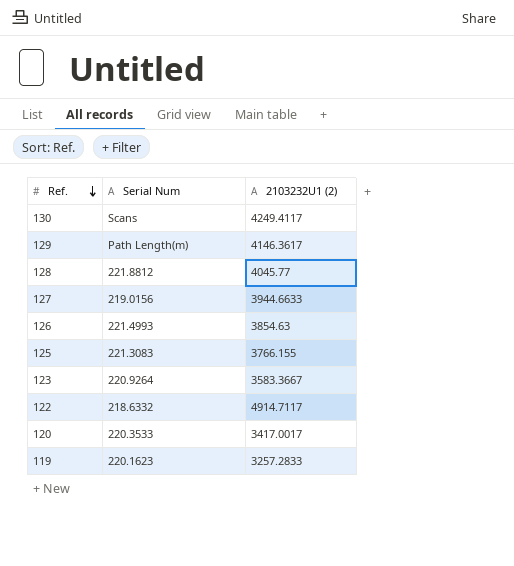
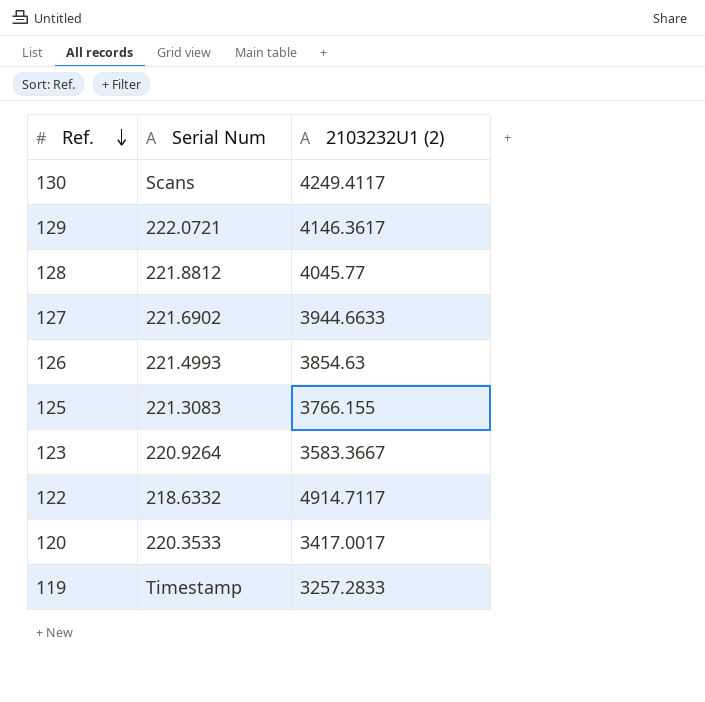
129 | Serial Num: Path Length(m) -> 222.0721
127 | Serial Num: 219.0156 -> 221.6902
119 | Serial Num: 220.1623 -> Timestamp

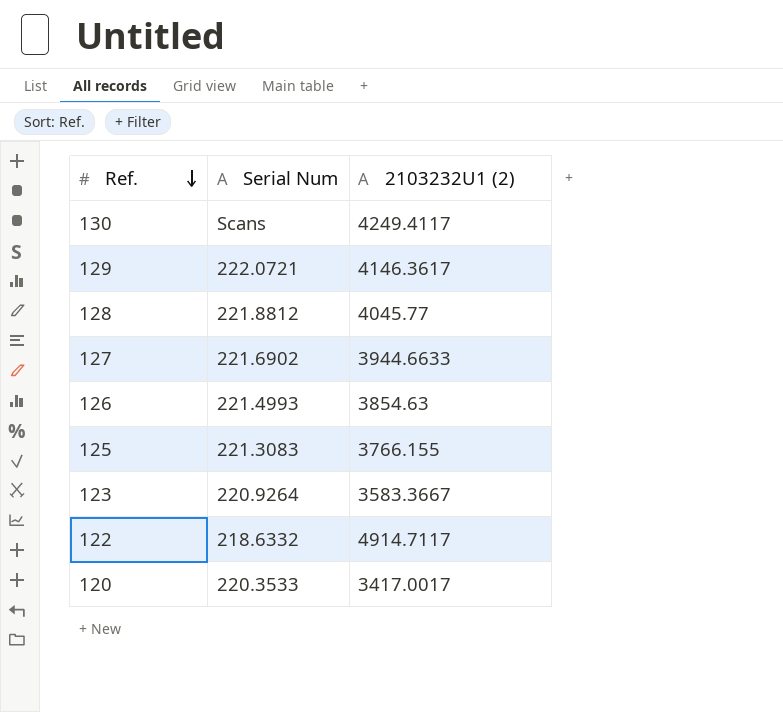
row 119: Timestamp | 3257.2833 -> none

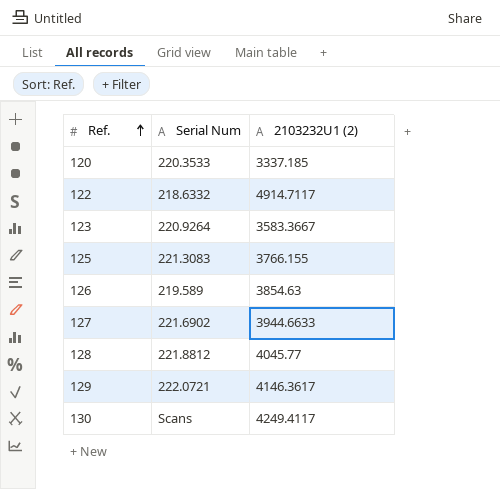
row order: Ref. descending -> Ref. ascending
120 | 2103232U1 (2): 3417.0017 -> 3337.185
126 | Serial Num: 221.4993 -> 219.589

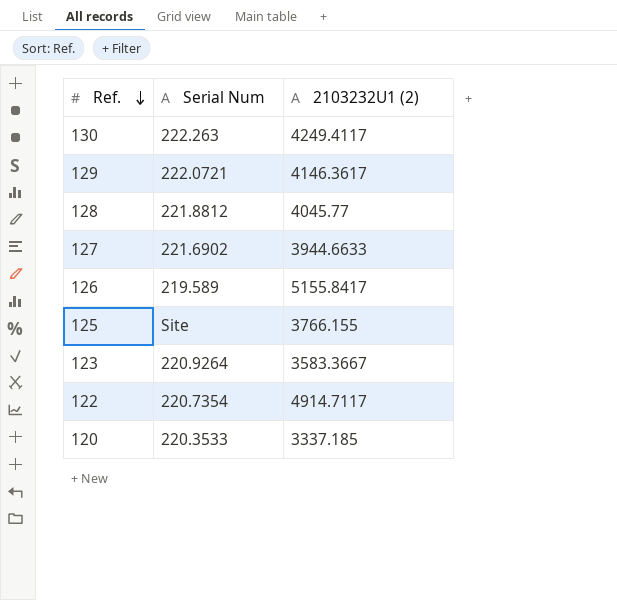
row order: Ref. ascending -> Ref. descending
130 | Serial Num: Scans -> 222.263
126 | 2103232U1 (2): 3854.63 -> 5155.8417
125 | Serial Num: 221.3083 -> Site
122 | Serial Num: 218.6332 -> 220.7354

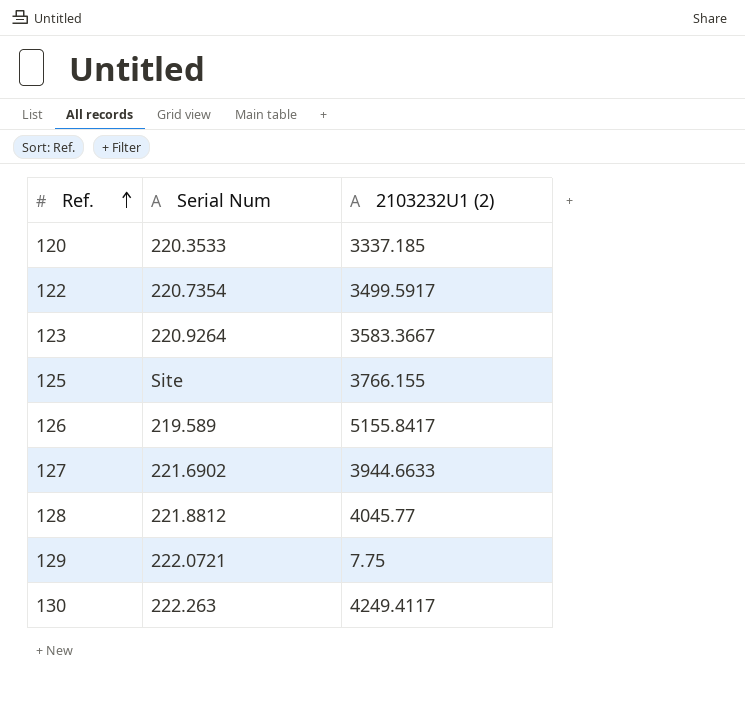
row order: Ref. descending -> Ref. ascending
122 | 2103232U1 (2): 4914.7117 -> 3499.5917
129 | 2103232U1 (2): 4146.3617 -> 7.75

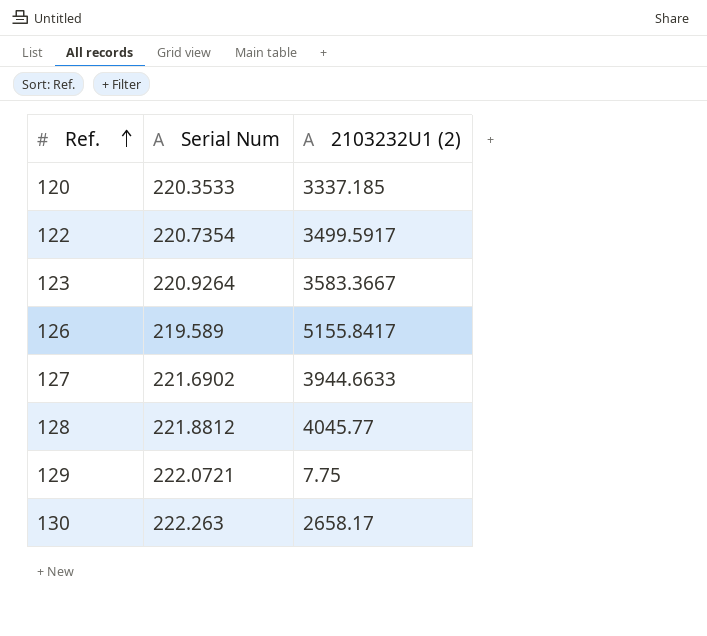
row 125: Site | 3766.155 -> none
130 | 2103232U1 (2): 4249.4117 -> 2658.17

